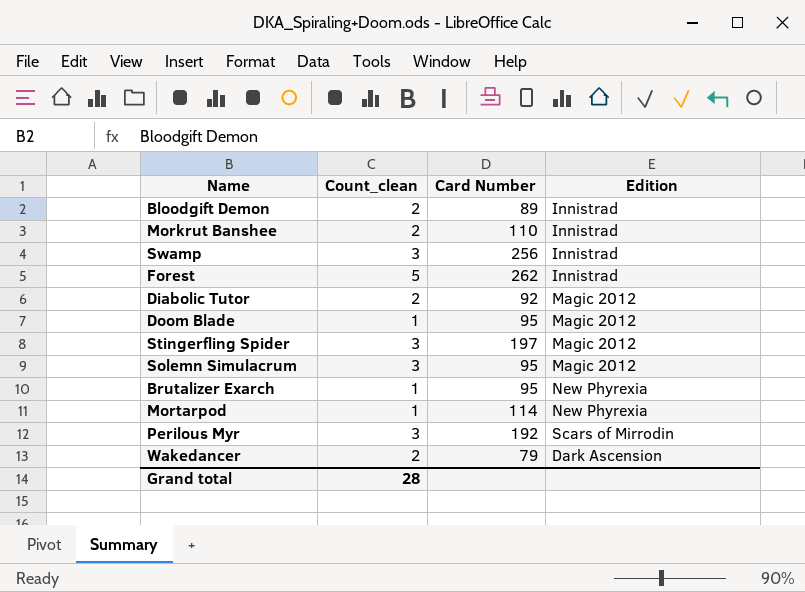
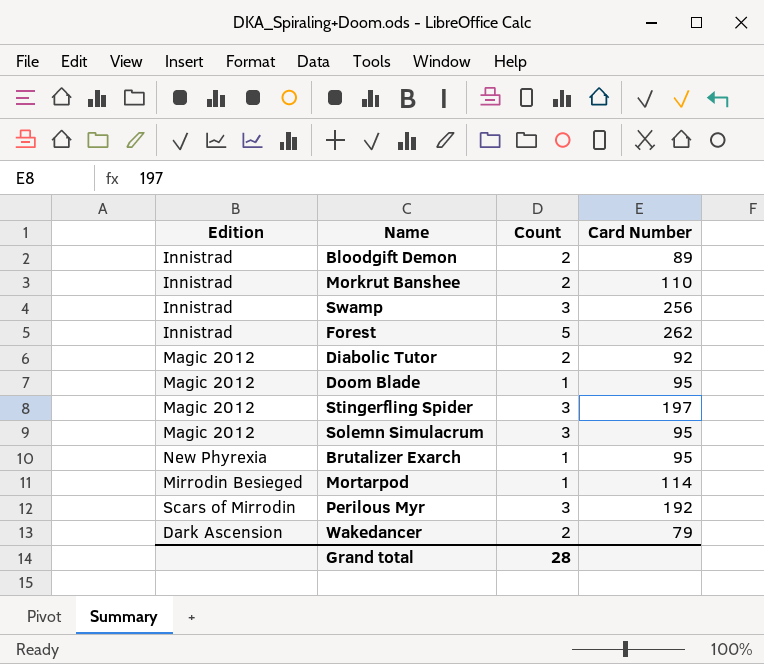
column Edition | position: 4 -> 1
column name: Count_clean -> Count
Mortarpod | Edition: New Phyrexia -> Mirrodin Besieged

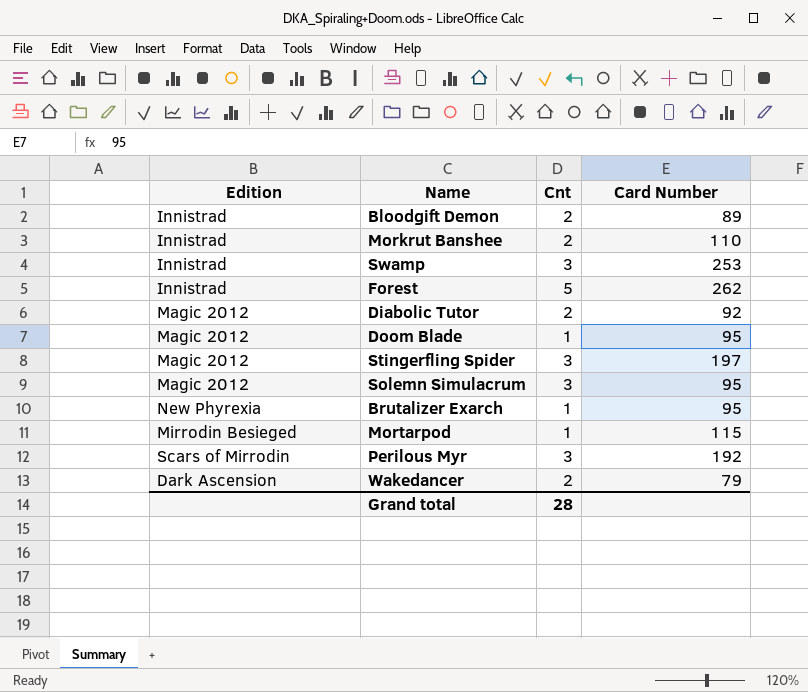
column name: Count -> Cnt
Swamp | Card Number: 256 -> 253
Mortarpod | Card Number: 114 -> 115

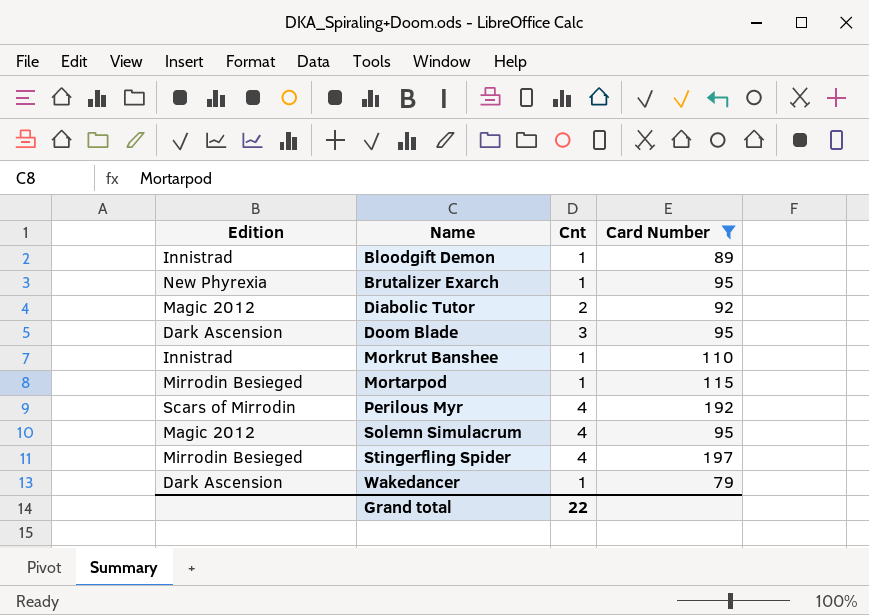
filter: none -> Card Number <= 197
row order: none -> Name ascending
Bloodgift Demon | Cnt: 2 -> 1
Doom Blade | Edition: Magic 2012 -> Dark Ascension
Doom Blade | Cnt: 1 -> 3
Morkrut Banshee | Cnt: 2 -> 1
Perilous Myr | Cnt: 3 -> 4
Solemn Simulacrum | Cnt: 3 -> 4
Stingerfling Spider | Edition: Magic 2012 -> Mirrodin Besieged
Stingerfling Spider | Cnt: 3 -> 4
Wakedancer | Cnt: 2 -> 1
Grand total | Cnt: 28 -> 22

